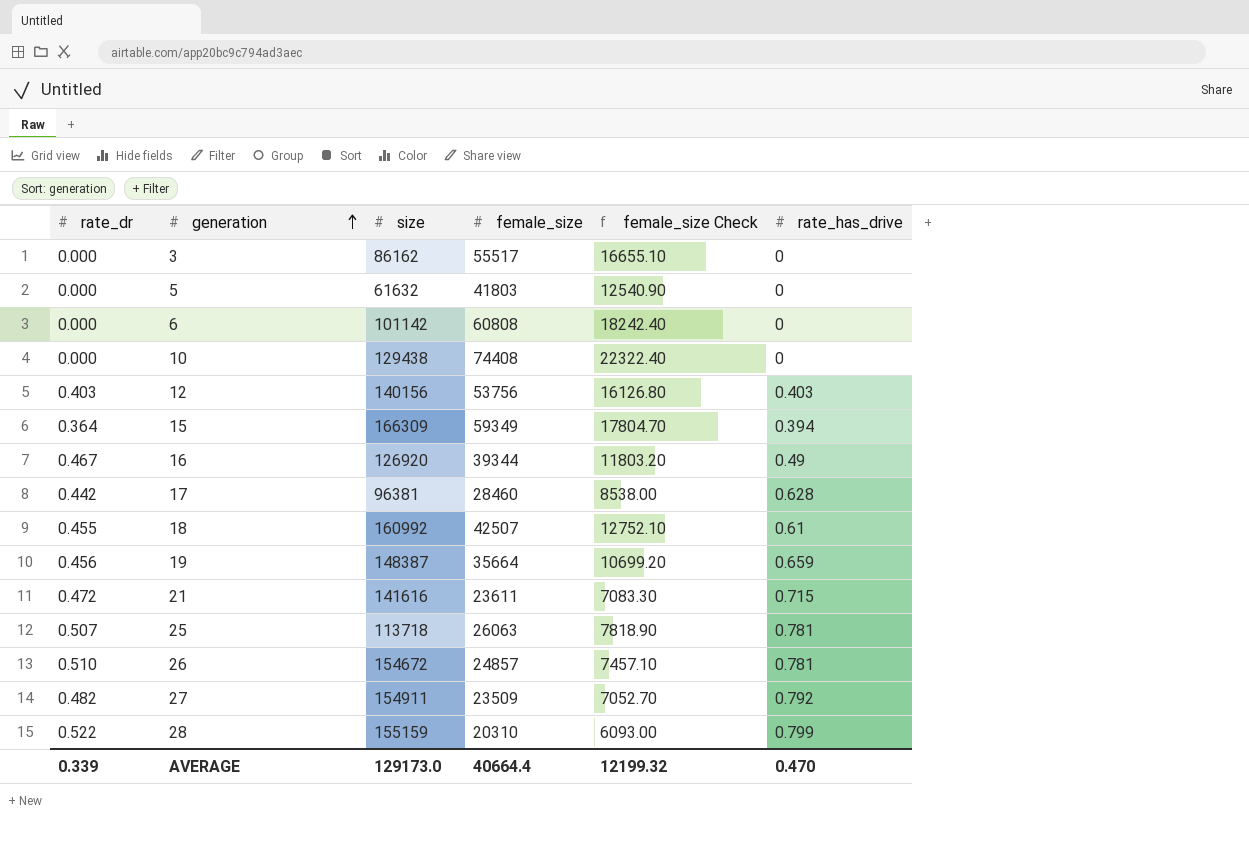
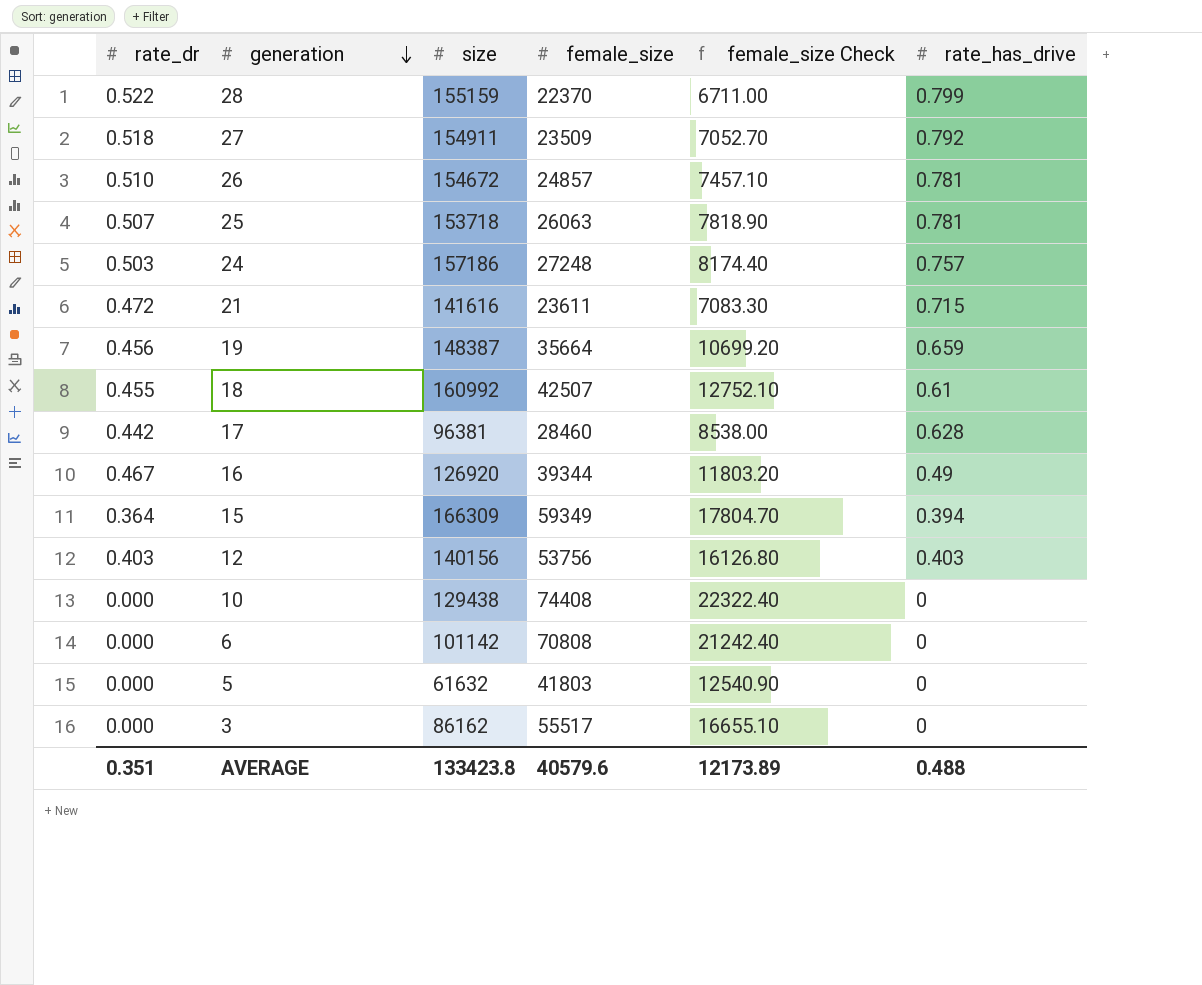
row order: generation ascending -> generation descending
28 | female_size: 20310 -> 22370
28 | female_size Check: 6093.00 -> 6711.00
27 | rate_dr: 0.482 -> 0.518
25 | size: 113718 -> 153718
row 24: none -> 0.503 | 157186 | 27248 | 8174.40 | 0.757
6 | female_size: 60808 -> 70808
6 | female_size Check: 18242.40 -> 21242.40
AVERAGE | rate_dr: 0.339 -> 0.351
AVERAGE | size: 129173.0 -> 133423.8
AVERAGE | female_size: 40664.4 -> 40579.6
AVERAGE | female_size Check: 12199.32 -> 12173.89
AVERAGE | rate_has_drive: 0.470 -> 0.488

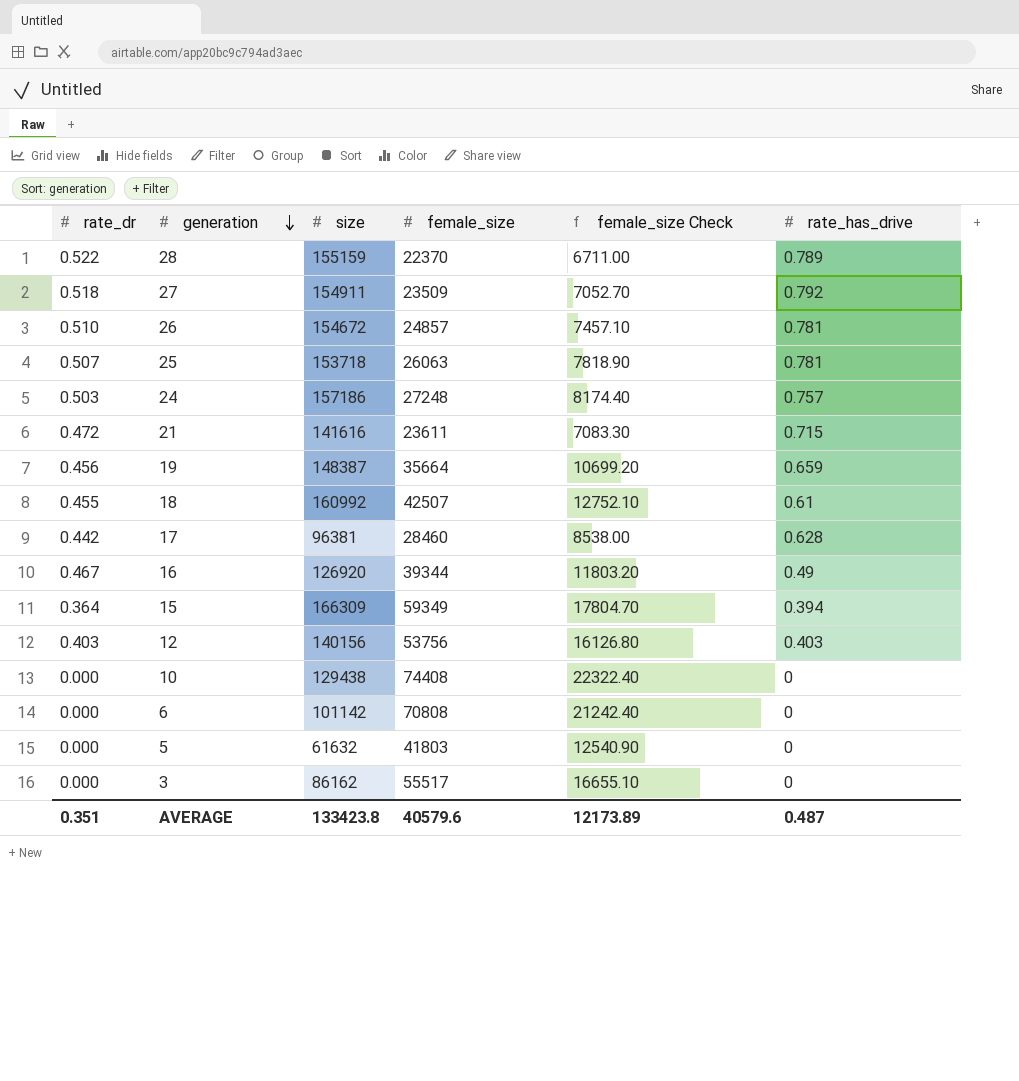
28 | rate_has_drive: 0.799 -> 0.789
AVERAGE | rate_has_drive: 0.488 -> 0.487

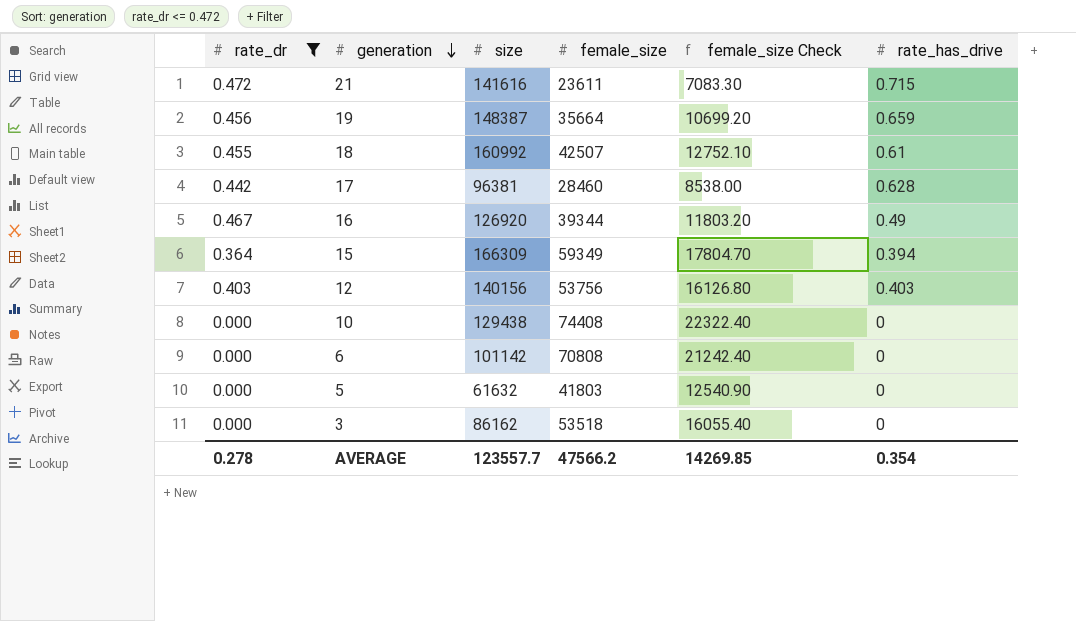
filter: none -> rate_dr <= 0.472
3 | female_size: 55517 -> 53518
3 | female_size Check: 16655.10 -> 16055.40
AVERAGE | rate_dr: 0.351 -> 0.278
AVERAGE | size: 133423.8 -> 123557.7
AVERAGE | female_size: 40579.6 -> 47566.2
AVERAGE | female_size Check: 12173.89 -> 14269.85
AVERAGE | rate_has_drive: 0.487 -> 0.354

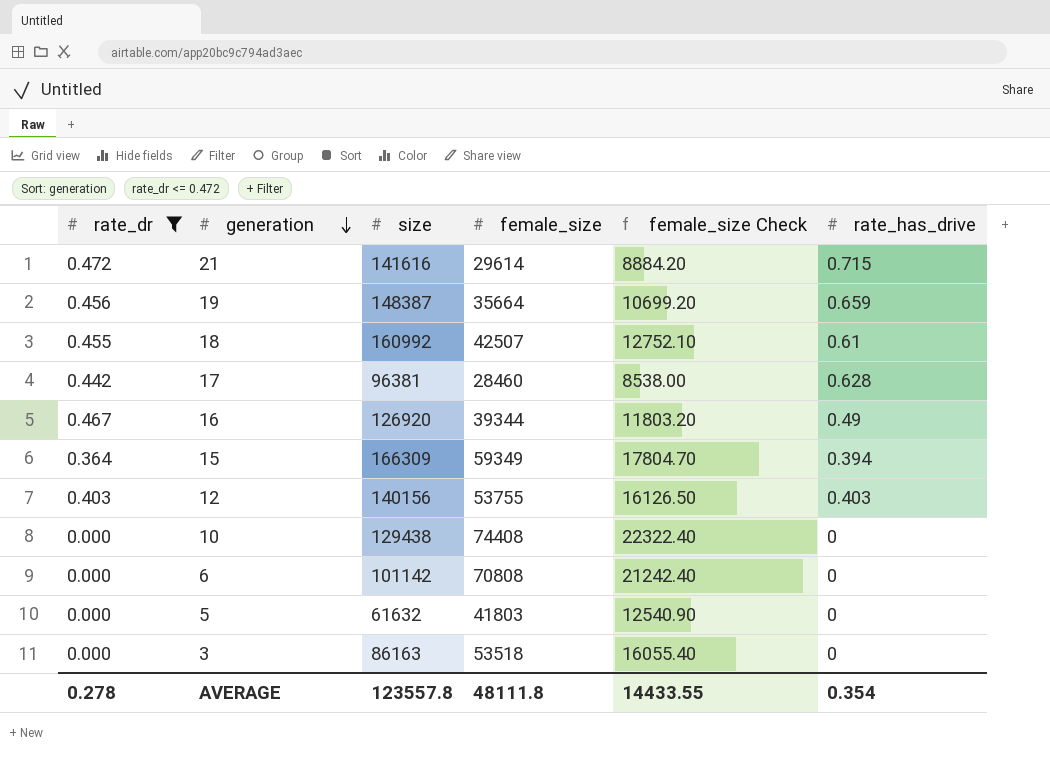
21 | female_size: 23611 -> 29614
21 | female_size Check: 7083.30 -> 8884.20
12 | female_size: 53756 -> 53755
12 | female_size Check: 16126.80 -> 16126.50
3 | size: 86162 -> 86163
AVERAGE | size: 123557.7 -> 123557.8
AVERAGE | female_size: 47566.2 -> 48111.8
AVERAGE | female_size Check: 14269.85 -> 14433.55

